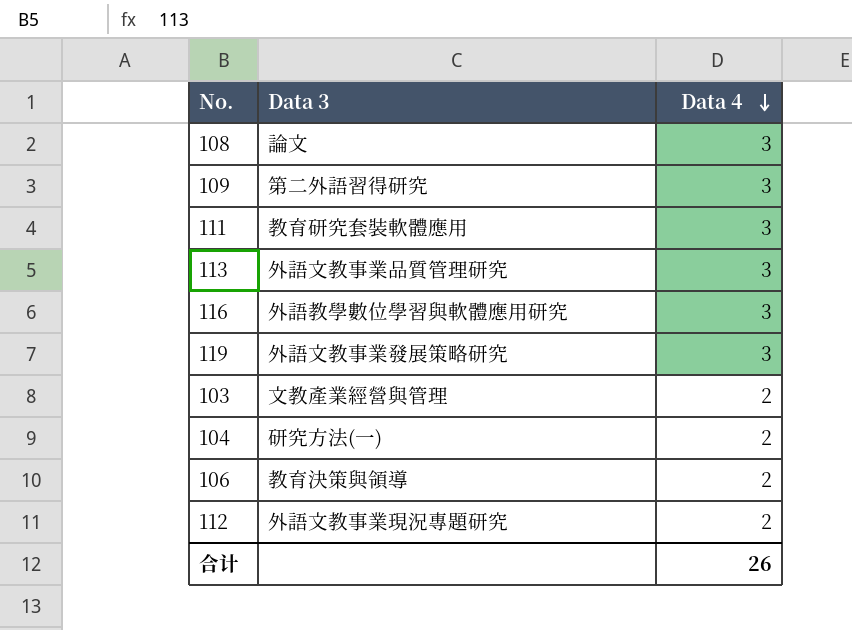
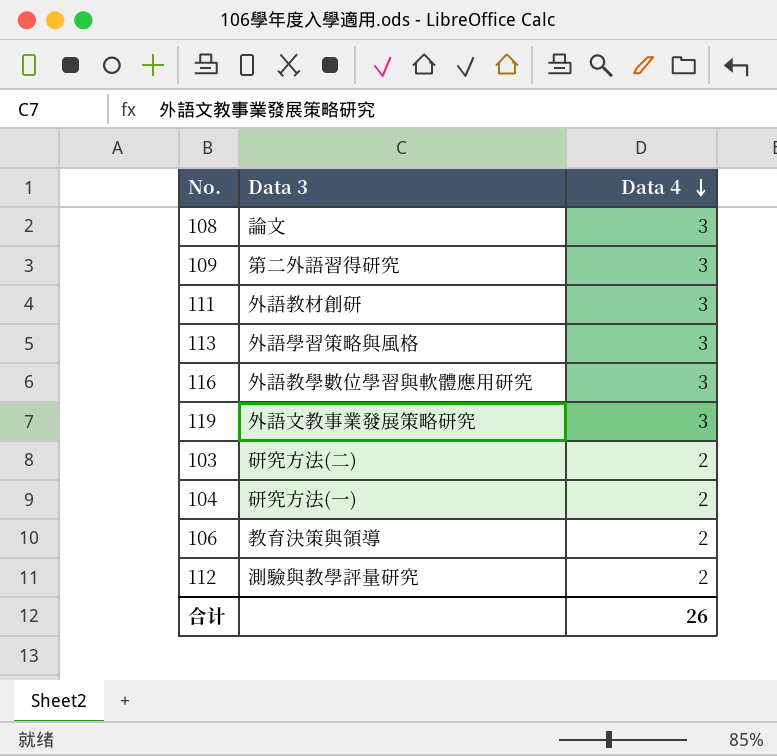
111 | Data 3: 教育研究套裝軟體應用 -> 外語教材創研
113 | Data 3: 外語文教事業品質管理研究 -> 外語學習策略與風格
103 | Data 3: 文教產業經營與管理 -> 研究方法(二)
112 | Data 3: 外語文教事業現況專題研究 -> 測驗與教學評量研究

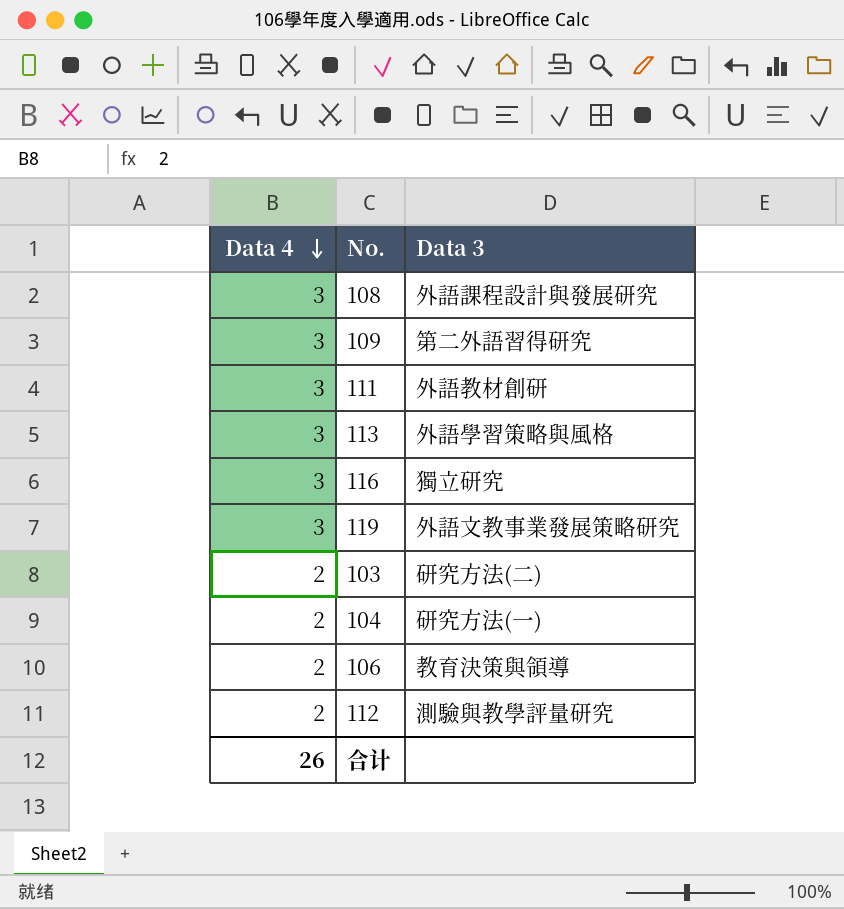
column Data 4 | position: 3 -> 1
108 | Data 3: 論文 -> 外語課程設計與發展研究
116 | Data 3: 外語教學數位學習與軟體應用研究 -> 獨立研究

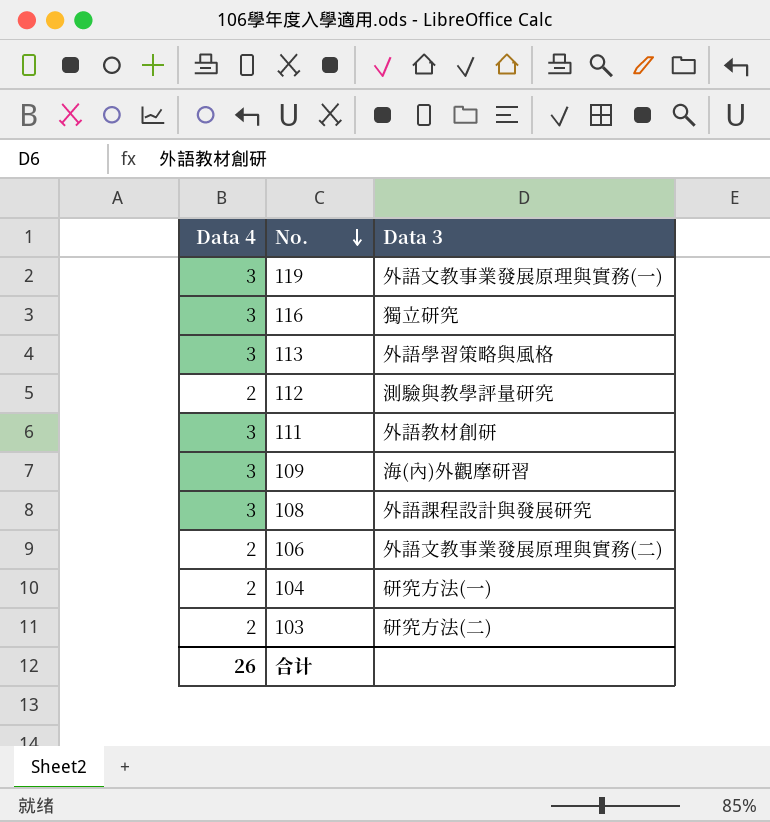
row order: Data 4 descending -> No. descending
119 | Data 3: 外語文教事業發展策略研究 -> 外語文教事業發展原理與實務(一)
109 | Data 3: 第二外語習得研究 -> 海(內)外觀摩研習
106 | Data 3: 教育決策與領導 -> 外語文教事業發展原理與實務(二)

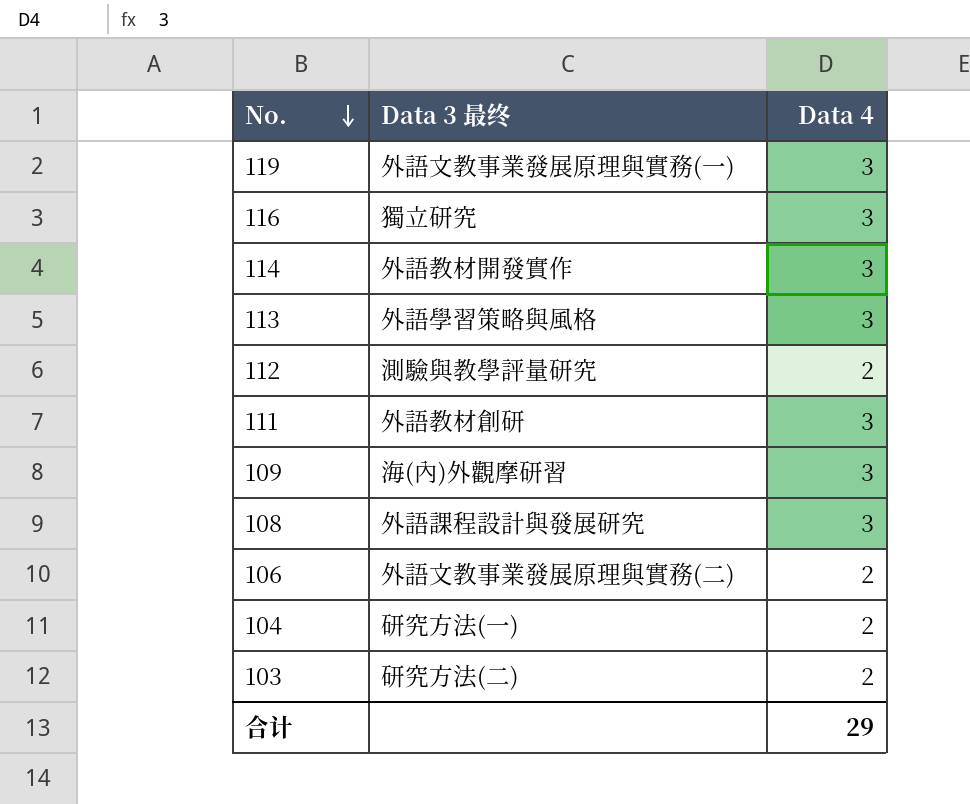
column name: Data 3 -> Data 3 最终
column Data 4 | position: 1 -> 3
row 114: none -> 外語教材開發實作 | 3
合计 | Data 4: 26 -> 29

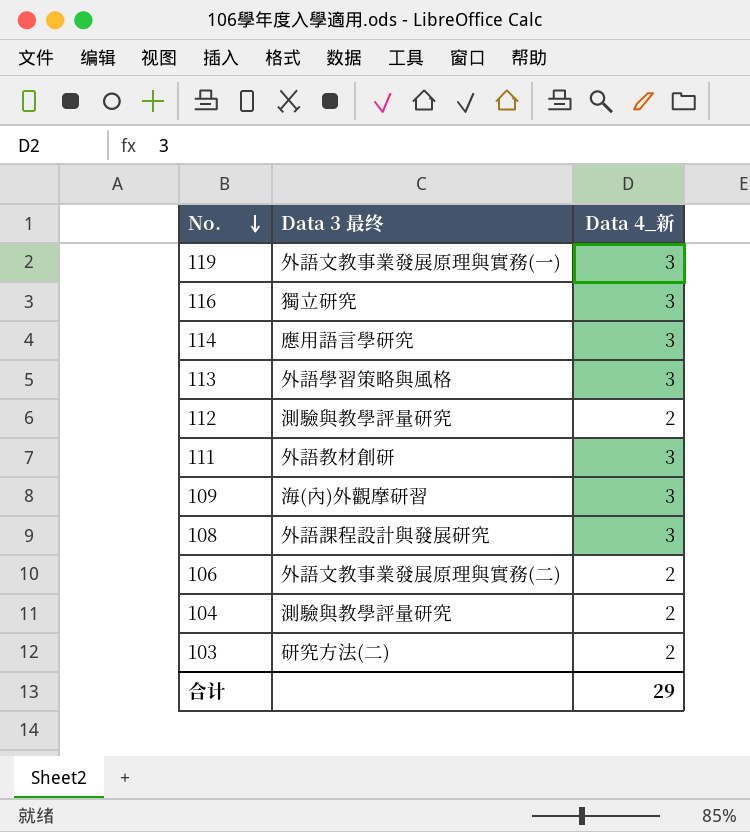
column name: Data 4 -> Data 4_新
114 | Data 3 最终: 外語教材開發實作 -> 應用語言學研究
104 | Data 3 最终: 研究方法(一) -> 測驗與教學評量研究

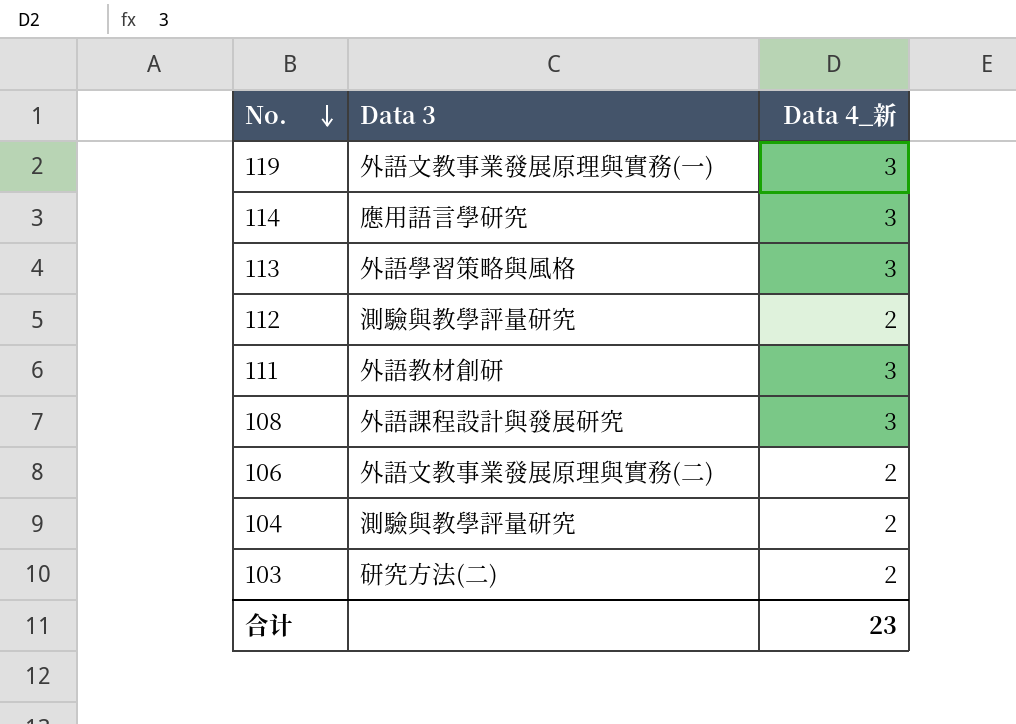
column name: Data 3 最终 -> Data 3
row 116: 獨立研究 | 3 -> none
row 109: 海(內)外觀摩研習 | 3 -> none
合计 | Data 4_新: 29 -> 23

